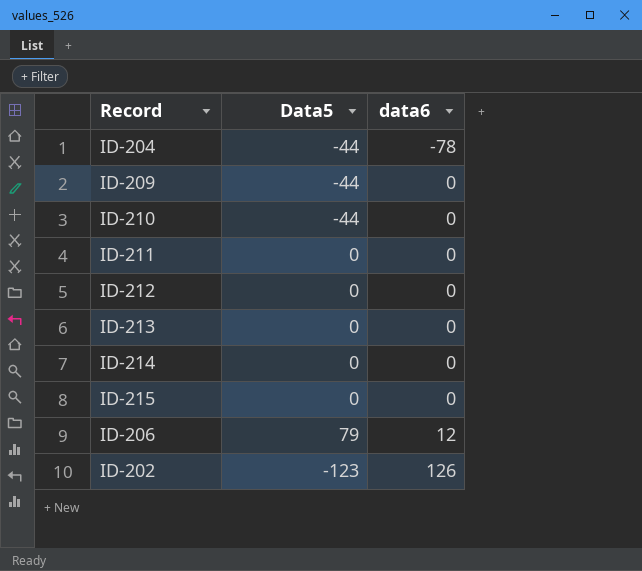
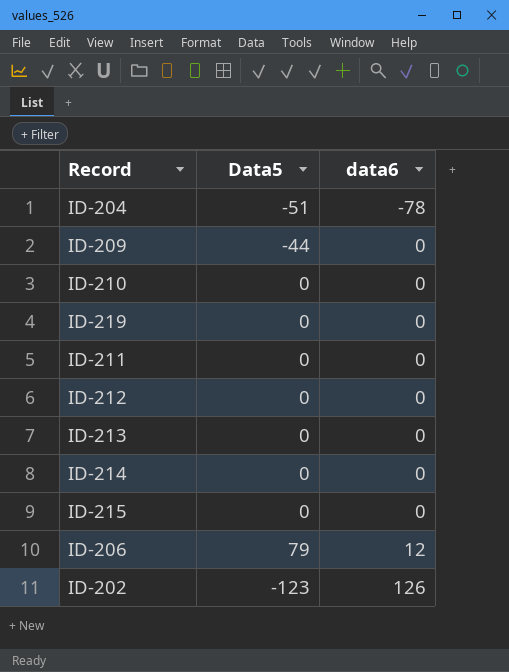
ID-204 | Data5: -44 -> -51
ID-210 | Data5: -44 -> 0
row ID-219: none -> 0 | 0

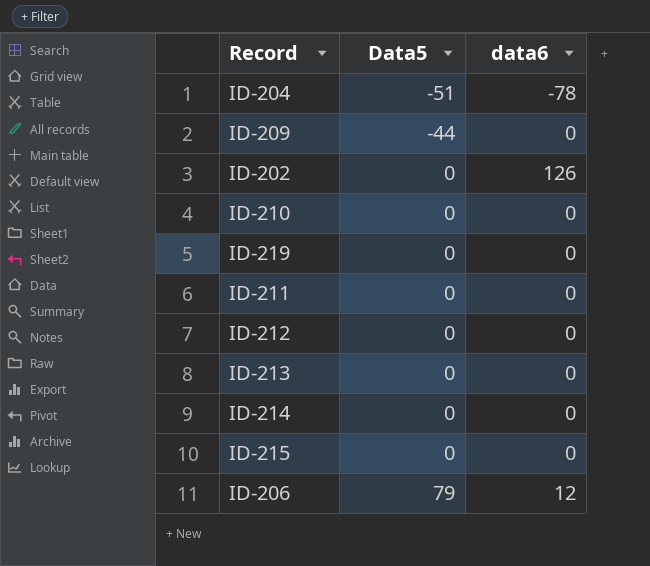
row order: data6 ascending -> Data5 ascending
ID-202 | Data5: -123 -> 0

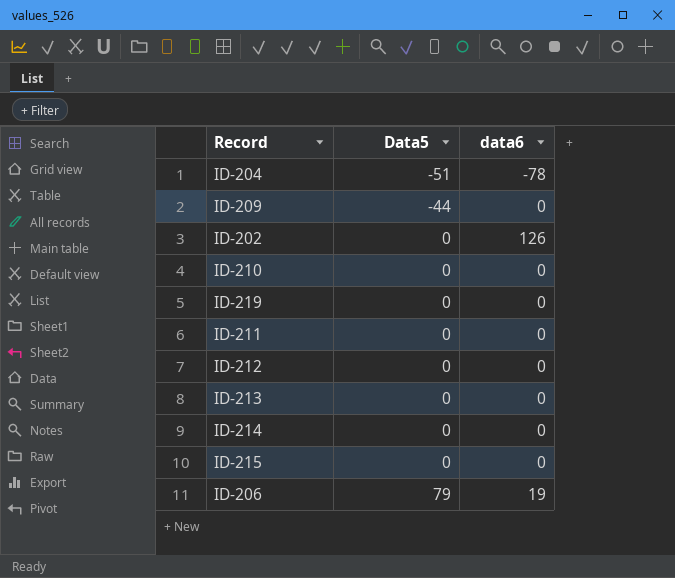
ID-206 | data6: 12 -> 19

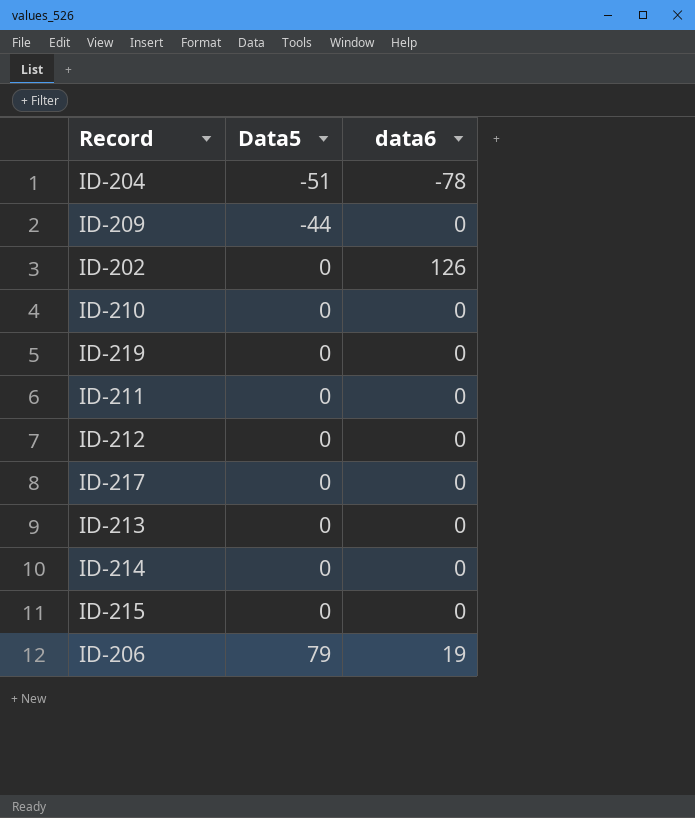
row ID-217: none -> 0 | 0

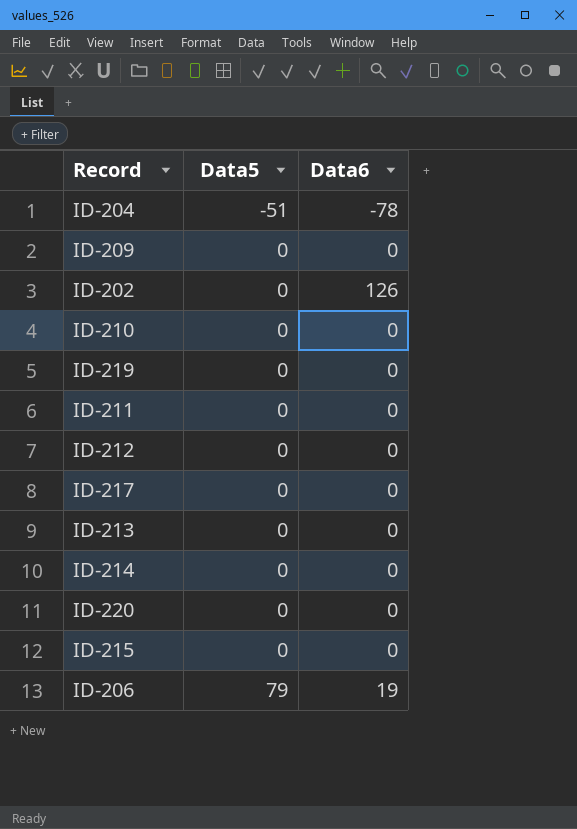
column name: data6 -> Data6
ID-209 | Data5: -44 -> 0
row ID-220: none -> 0 | 0

